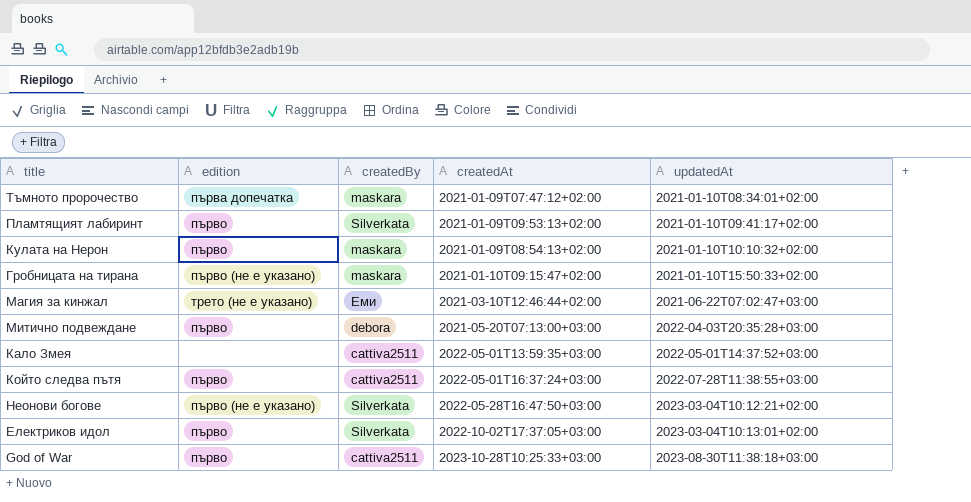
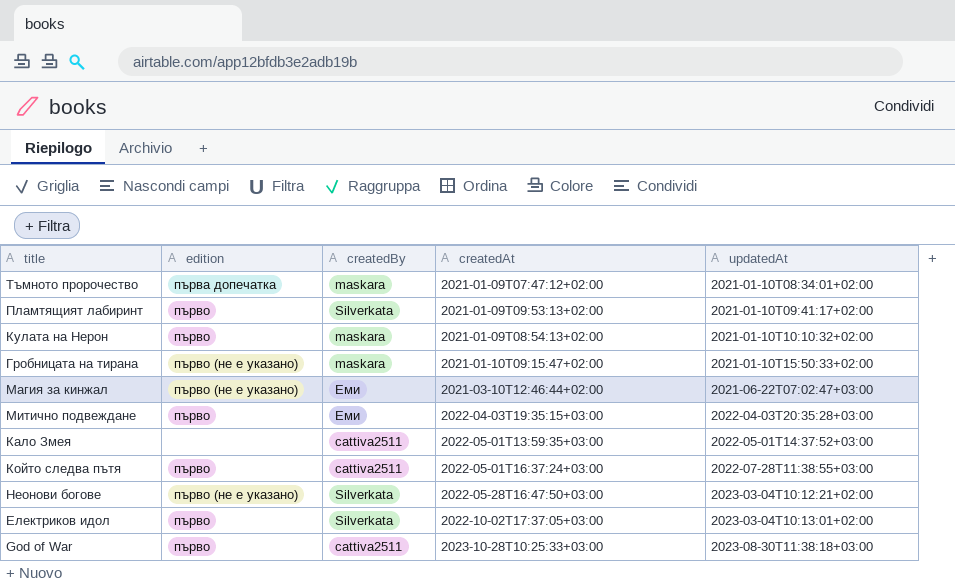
Магия за кинжал | edition: трето (не е указано) -> първо (не е указано)
Митично подвеждане | createdBy: debora -> Еми
Митично подвеждане | createdAt: 2021-05-20T07:13:00+03:00 -> 2022-04-03T19:35:15+03:00

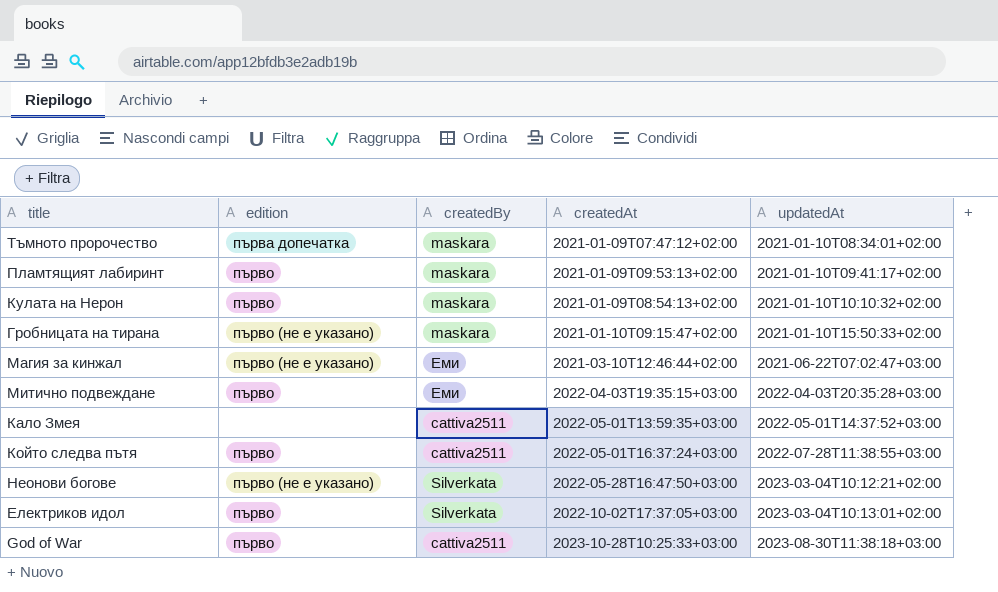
Пламтящият лабиринт | createdBy: Silverkata -> maskara

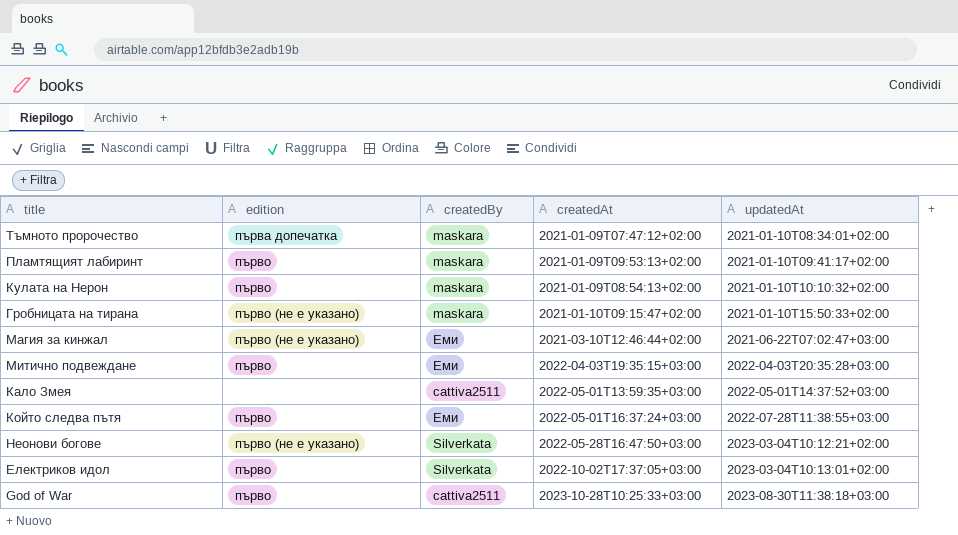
Който следва пътя | createdBy: cattiva2511 -> Еми

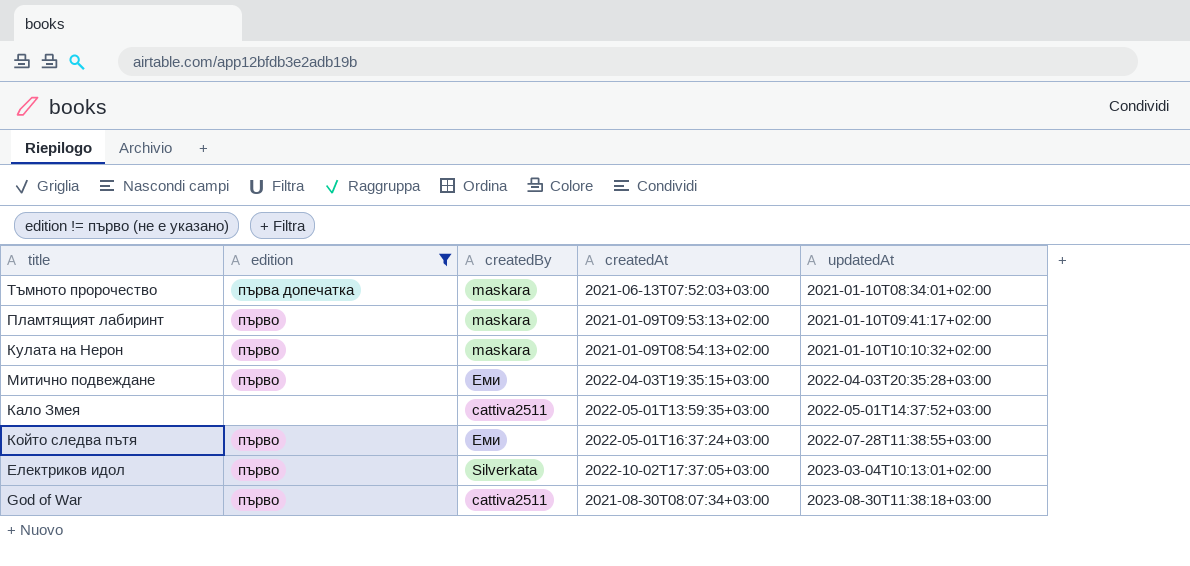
filter: none -> edition != първо (не е указано)
Тъмното пророчество | createdAt: 2021-01-09T07:47:12+02:00 -> 2021-06-13T07:52:03+03:00
God of War | createdAt: 2023-10-28T10:25:33+03:00 -> 2021-08-30T08:07:34+03:00

